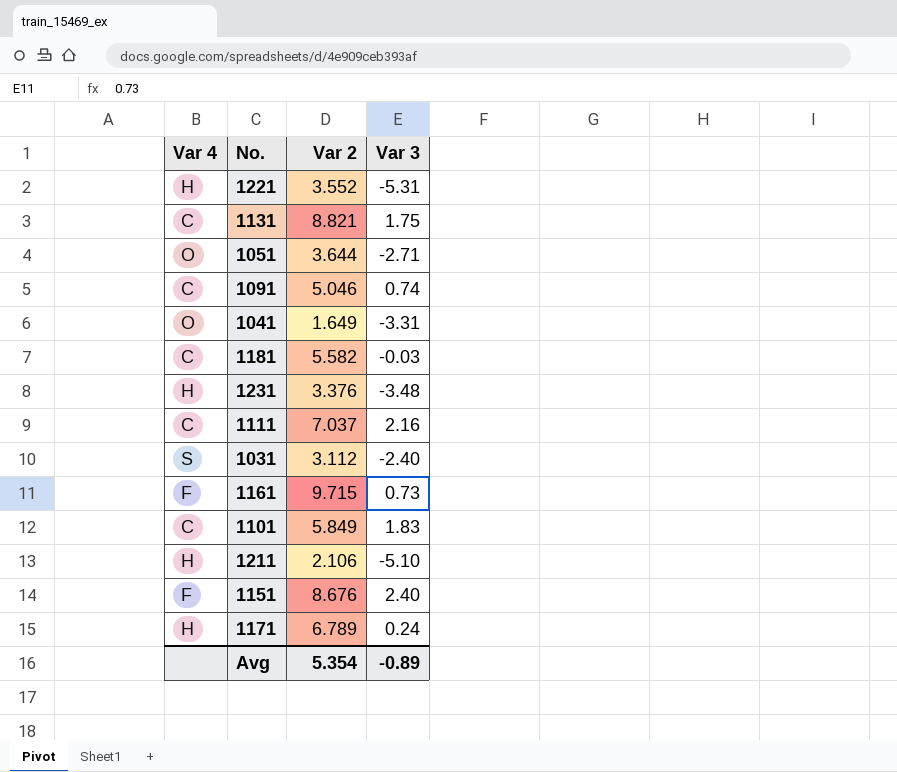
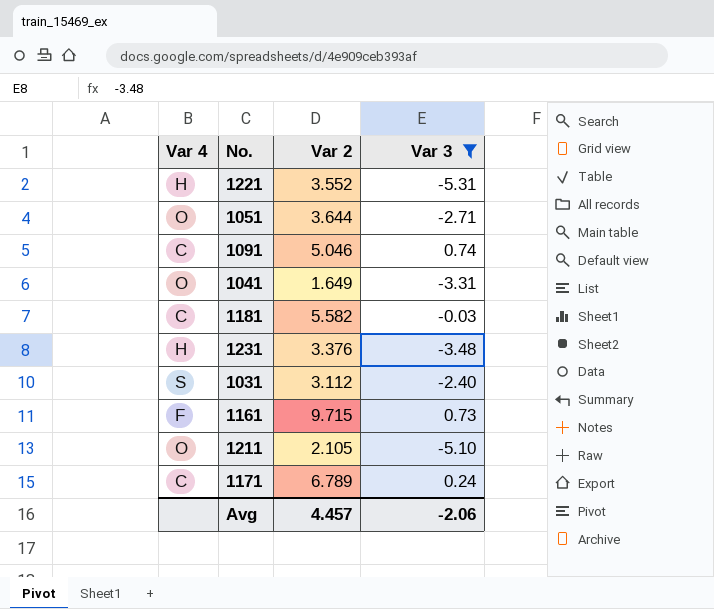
filter: none -> Var 3 <= 0.74
1211 | Var 4: H -> O
1211 | Var 2: 2.106 -> 2.105
1171 | Var 4: H -> C
Avg | Var 2: 5.354 -> 4.457
Avg | Var 3: -0.89 -> -2.06

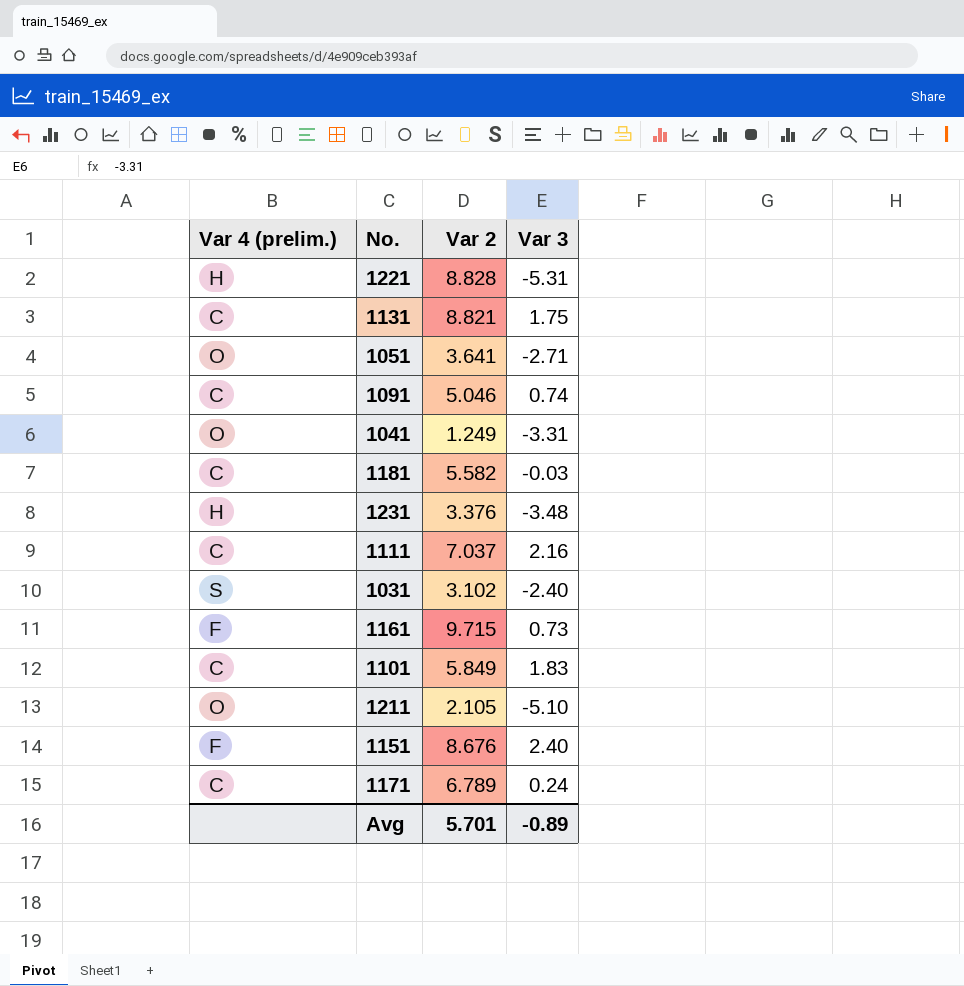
filter: Var 3 <= 0.74 -> none
column name: Var 4 -> Var 4 (prelim.)
1221 | Var 2: 3.552 -> 8.828
1051 | Var 2: 3.644 -> 3.641
1041 | Var 2: 1.649 -> 1.249
1031 | Var 2: 3.112 -> 3.102
Avg | Var 2: 4.457 -> 5.701
Avg | Var 3: -2.06 -> -0.89

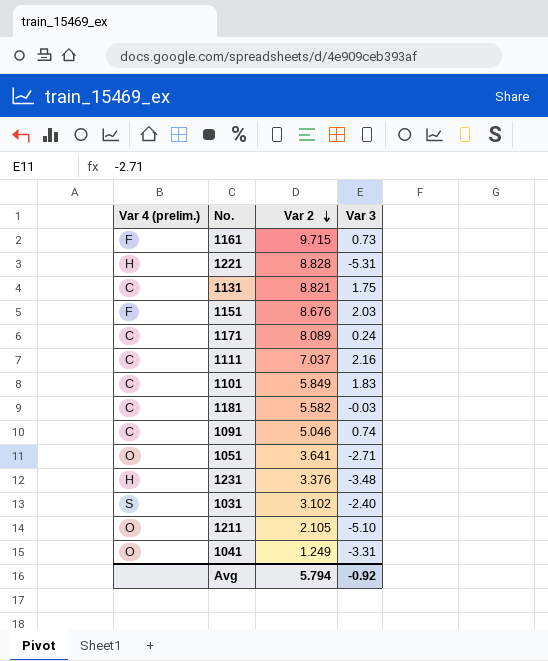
row order: none -> Var 2 descending
1151 | Var 3: 2.40 -> 2.03
1171 | Var 2: 6.789 -> 8.089
Avg | Var 2: 5.701 -> 5.794
Avg | Var 3: -0.89 -> -0.92

